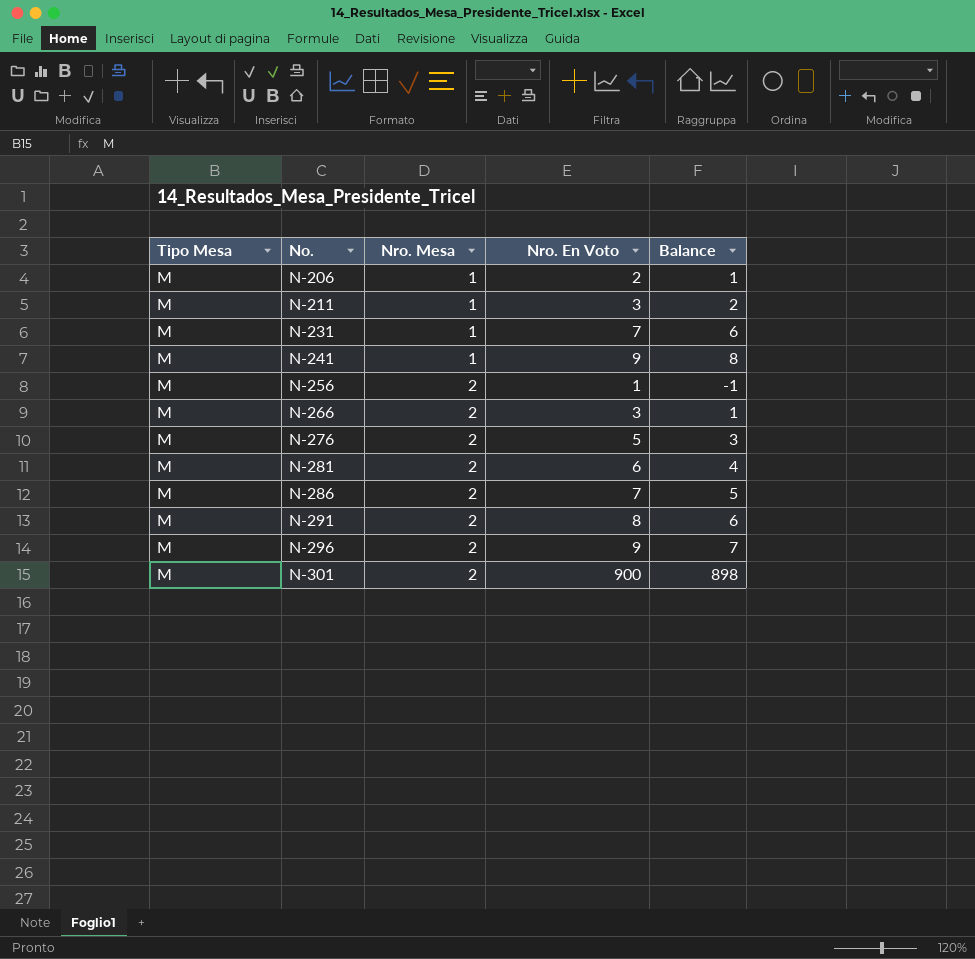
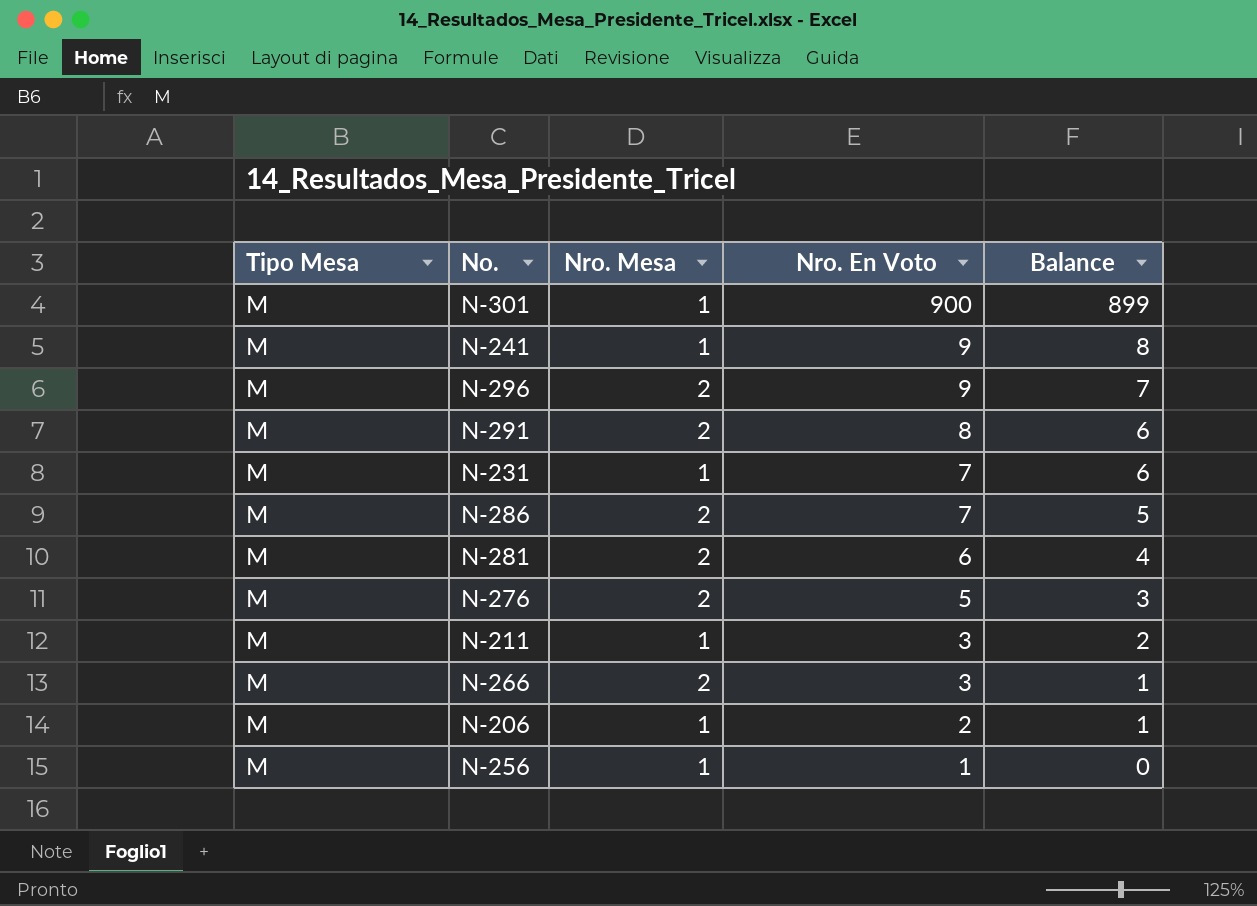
row order: No. ascending -> Nro. En Voto descending
N-301 | Nro. Mesa: 2 -> 1
N-301 | Balance: 898 -> 899
N-256 | Nro. Mesa: 2 -> 1
N-256 | Balance: -1 -> 0

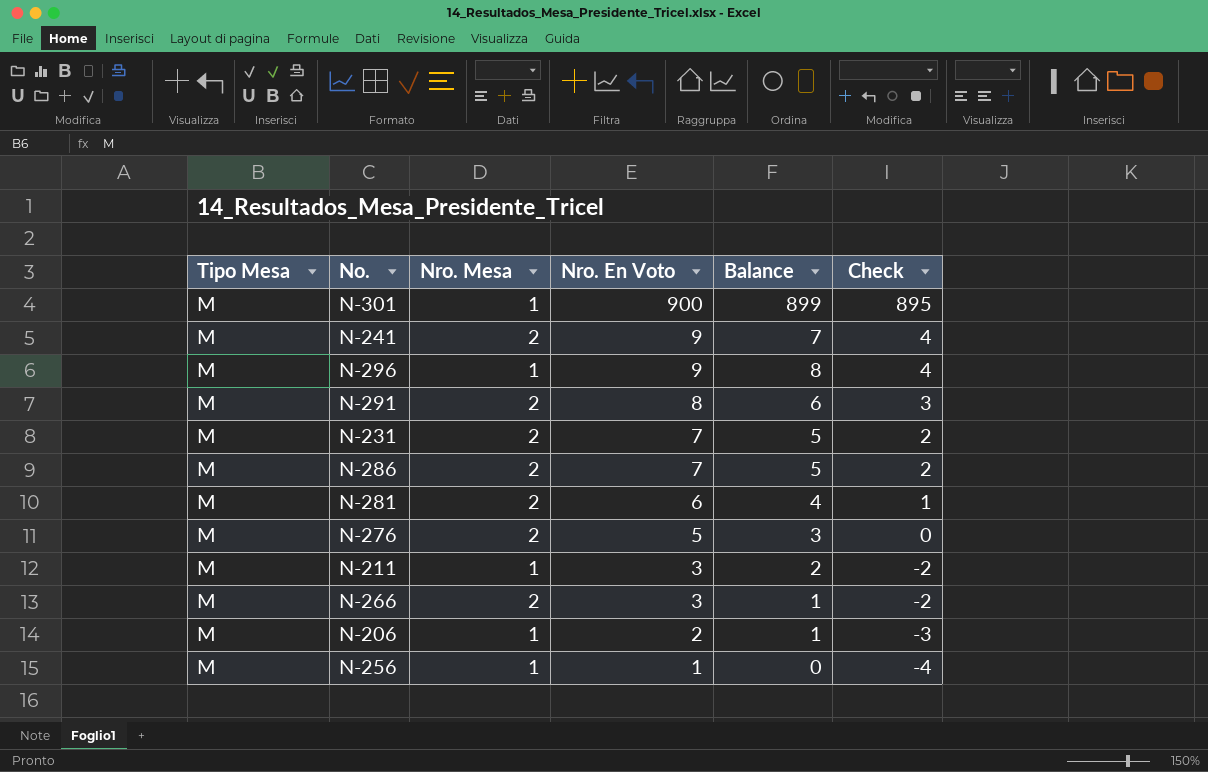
column Check | formula: none -> [Nro. En Voto] - 5
N-241 | Nro. Mesa: 1 -> 2
N-241 | Balance: 8 -> 7
N-296 | Nro. Mesa: 2 -> 1
N-296 | Balance: 7 -> 8
N-231 | Nro. Mesa: 1 -> 2
N-231 | Balance: 6 -> 5

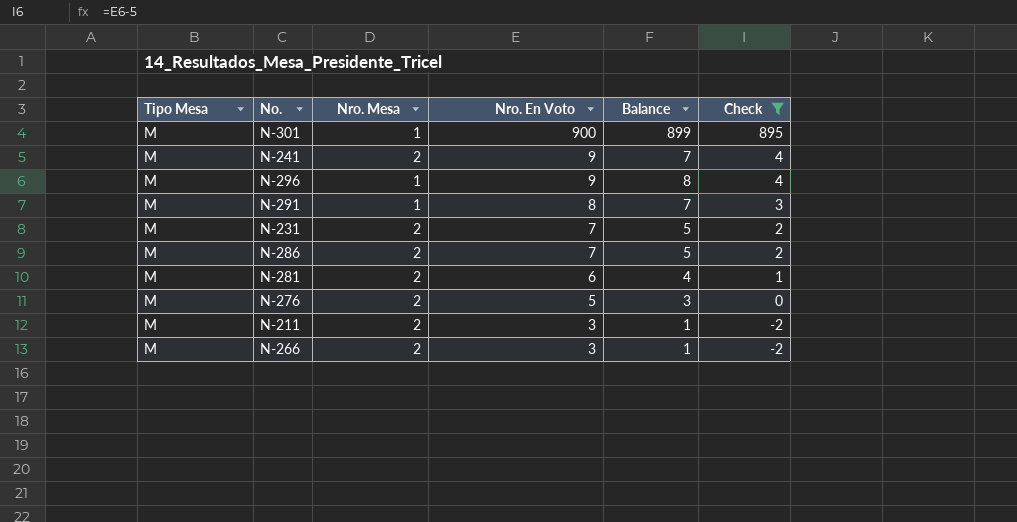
filter: none -> Check >= -2
N-291 | Nro. Mesa: 2 -> 1
N-291 | Balance: 6 -> 7
N-211 | Nro. Mesa: 1 -> 2
N-211 | Balance: 2 -> 1

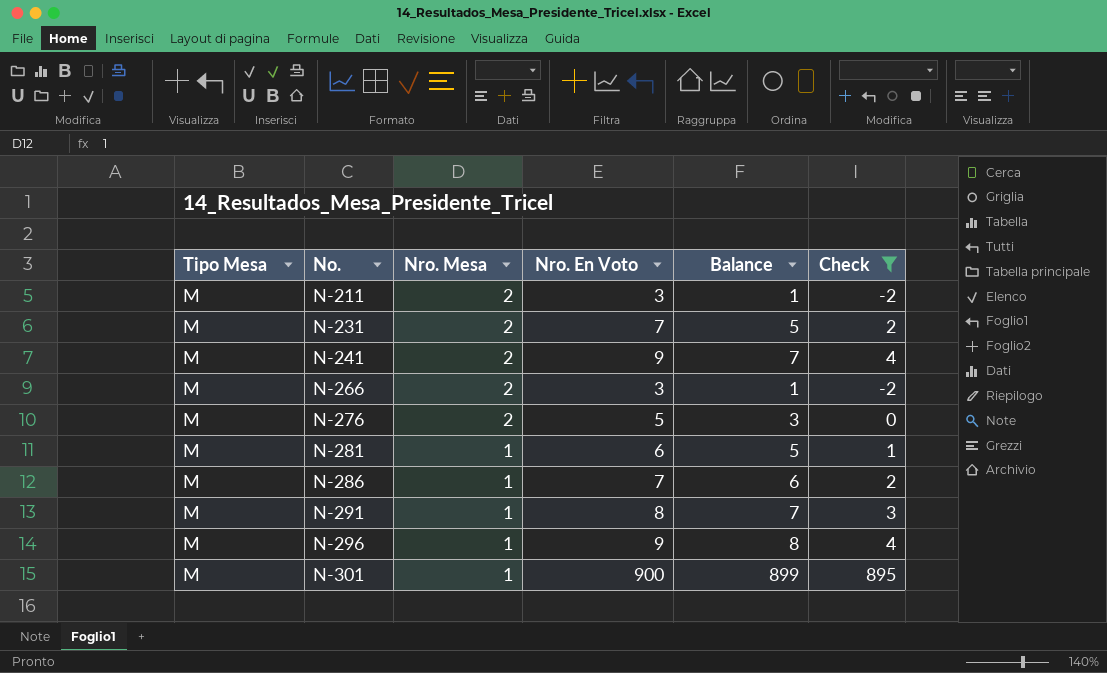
row order: Nro. En Voto descending -> No. ascending
N-281 | Nro. Mesa: 2 -> 1
N-281 | Balance: 4 -> 5
N-286 | Nro. Mesa: 2 -> 1
N-286 | Balance: 5 -> 6

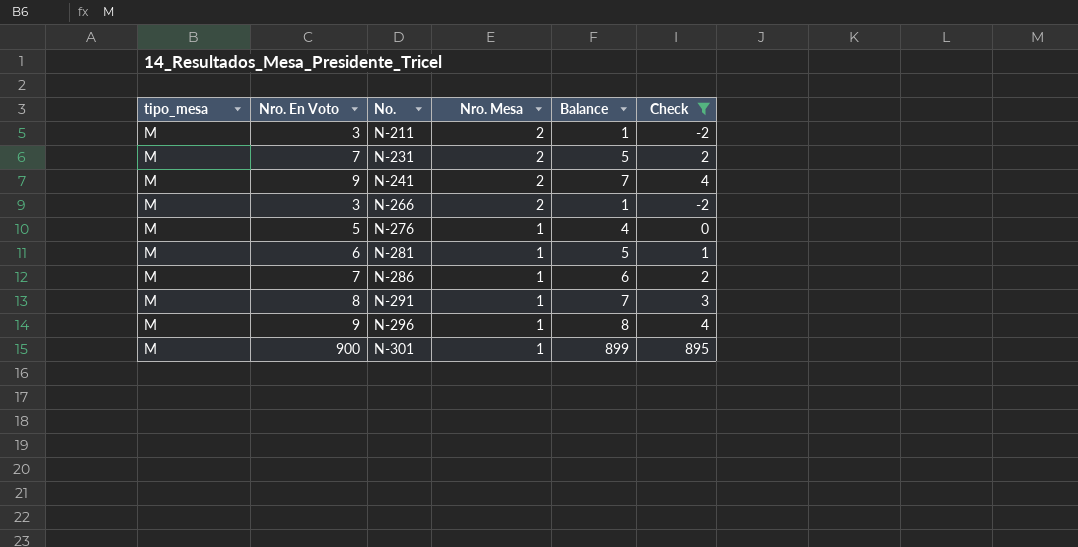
column name: Tipo Mesa -> tipo_mesa
column Nro. En Voto | position: 4 -> 2
N-276 | Nro. Mesa: 2 -> 1
N-276 | Balance: 3 -> 4

